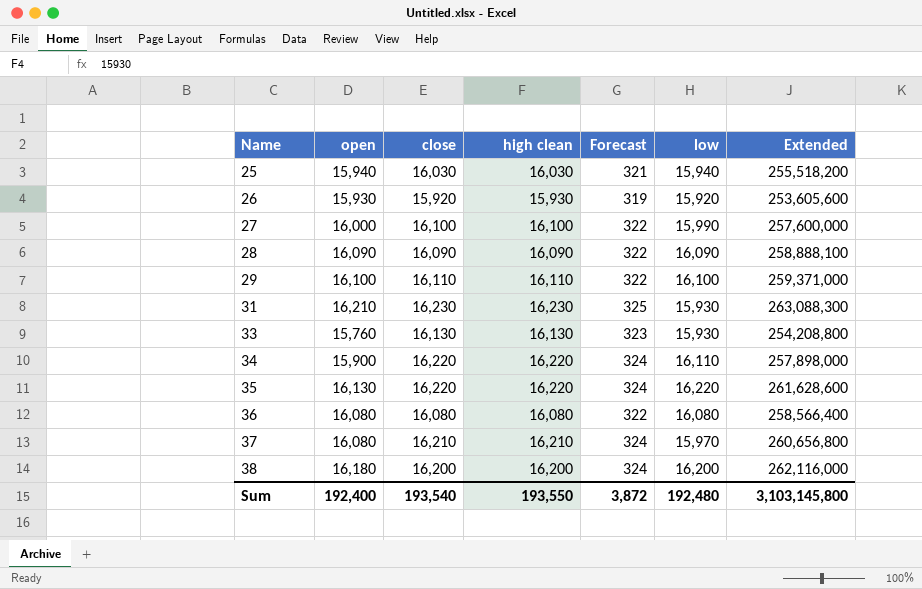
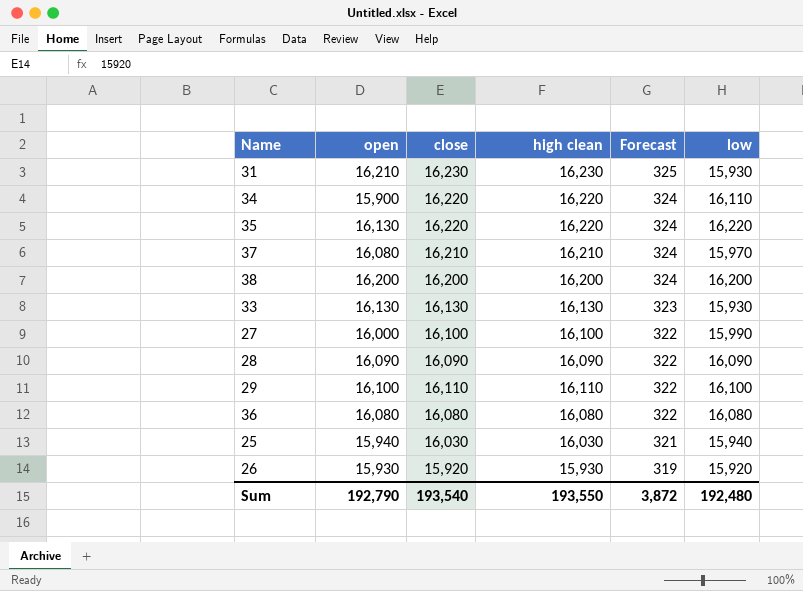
row order: Name ascending -> Forecast descending
column Extended | formula: [open] * [close] -> none
38 | open: 16,180 -> 16,200
33 | open: 15,760 -> 16,130
Sum | open: 192,400 -> 192,790

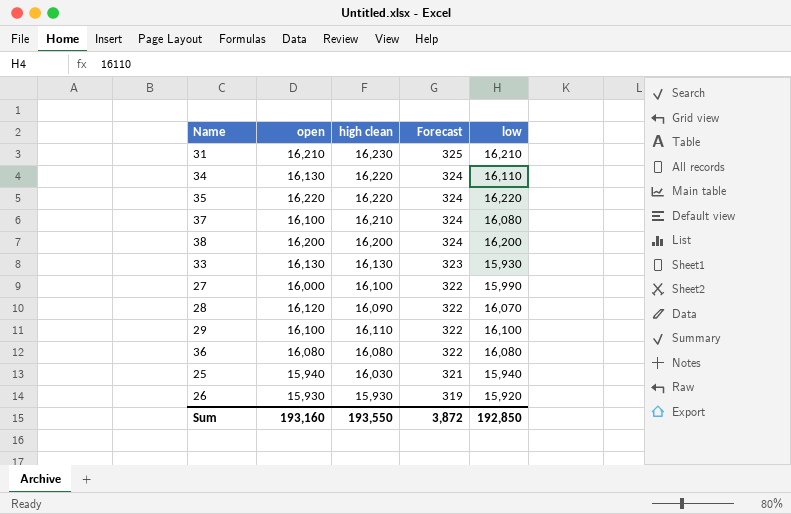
column close | position: 3 -> none
31 | low: 15,930 -> 16,210
34 | open: 15,900 -> 16,130
35 | open: 16,130 -> 16,220
37 | open: 16,080 -> 16,100
37 | low: 15,970 -> 16,080
28 | open: 16,090 -> 16,120
28 | low: 16,090 -> 16,070
Sum | open: 192,790 -> 193,160
Sum | low: 192,480 -> 192,850

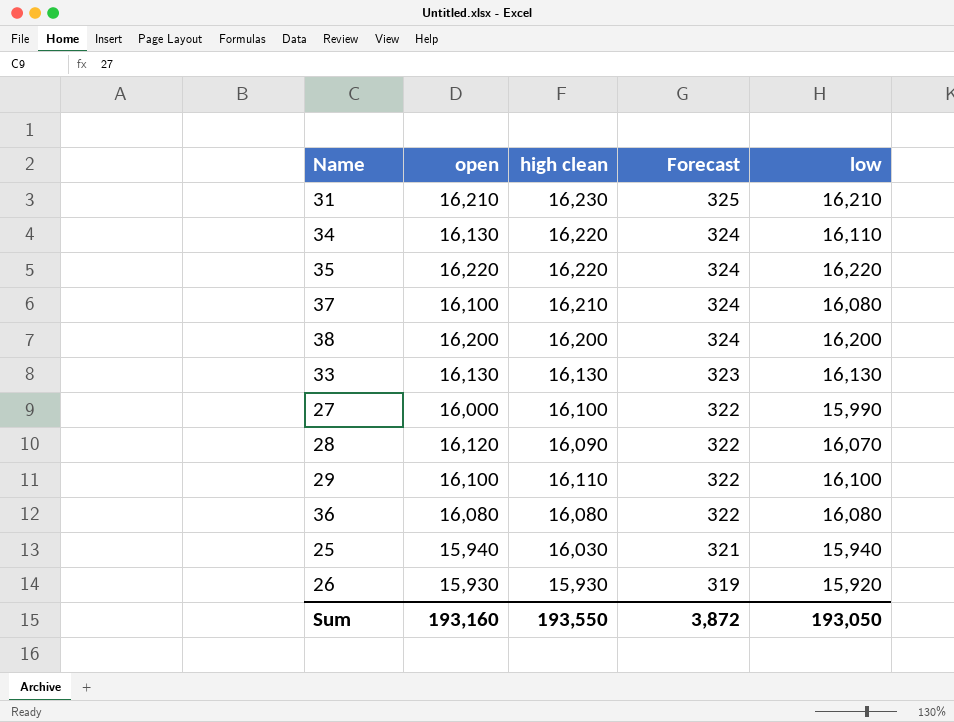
33 | low: 15,930 -> 16,130
Sum | low: 192,850 -> 193,050

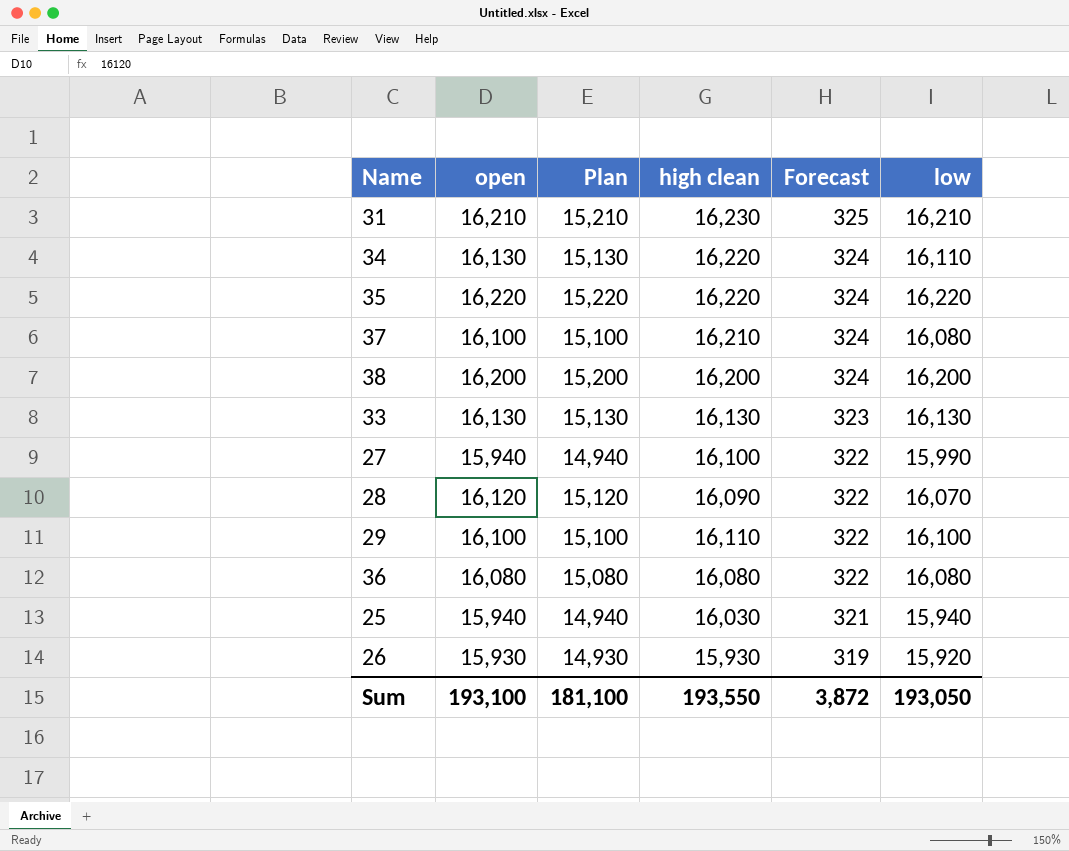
column Plan | formula: none -> [open] - 1000
27 | open: 16,000 -> 15,940
Sum | open: 193,160 -> 193,100

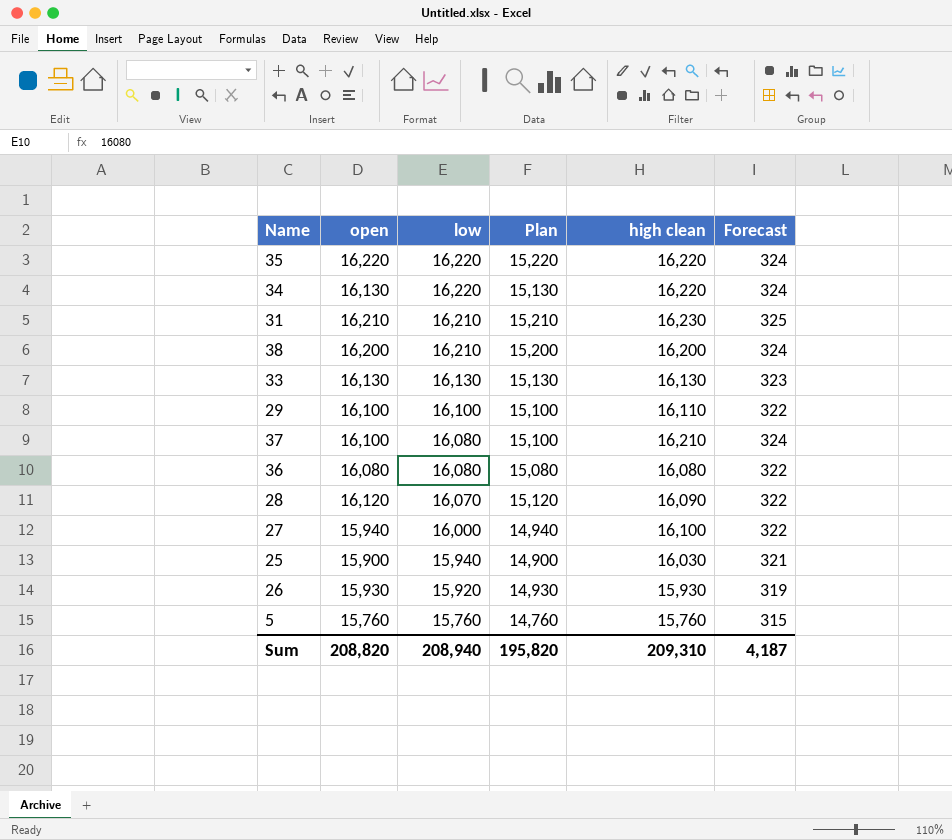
row order: Forecast descending -> low descending
column low | position: 6 -> 3
34 | low: 16,110 -> 16,220
38 | low: 16,200 -> 16,210
27 | low: 15,990 -> 16,000
25 | open: 15,940 -> 15,900
25 | Plan: 14,940 -> 14,900
row 5: none -> 15,760 | 15,760 | 14,760 | 15,760 | 315
Sum | open: 193,100 -> 208,820
Sum | low: 193,050 -> 208,940
Sum | Plan: 181,100 -> 195,820
Sum | high clean: 193,550 -> 209,310
Sum | Forecast: 3,872 -> 4,187

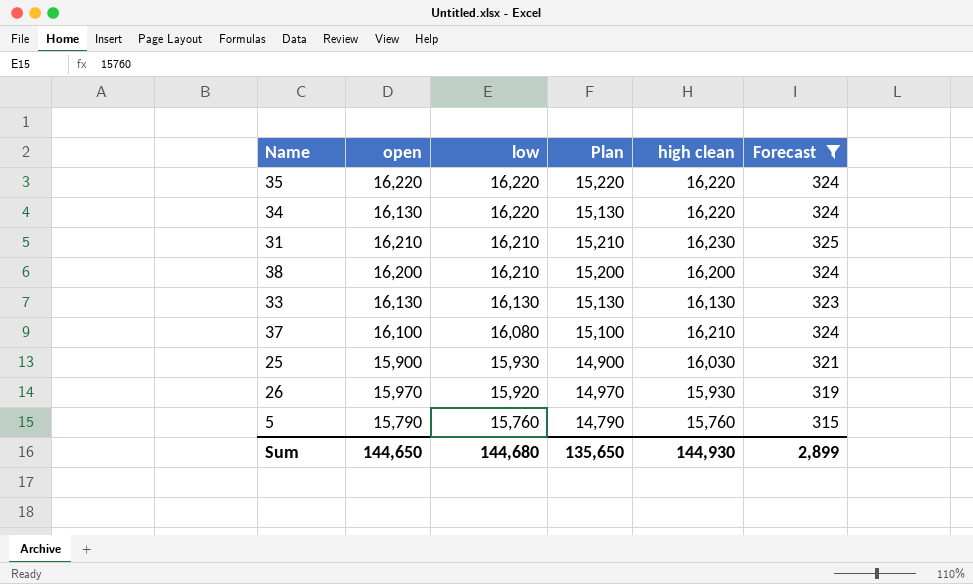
filter: none -> Forecast != 322
25 | low: 15,940 -> 15,930
26 | open: 15,930 -> 15,970
26 | Plan: 14,930 -> 14,970
5 | open: 15,760 -> 15,790
5 | Plan: 14,760 -> 14,790
Sum | open: 208,820 -> 144,650
Sum | low: 208,940 -> 144,680
Sum | Plan: 195,820 -> 135,650
Sum | high clean: 209,310 -> 144,930
Sum | Forecast: 4,187 -> 2,899

